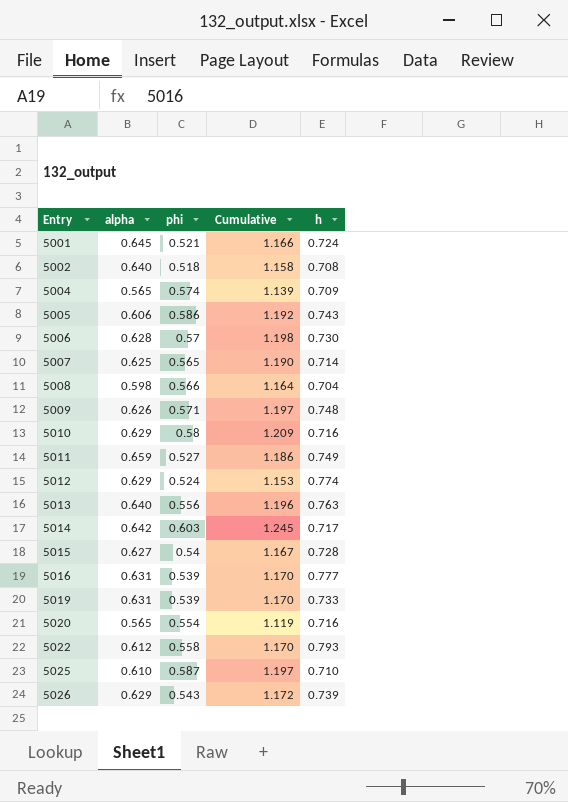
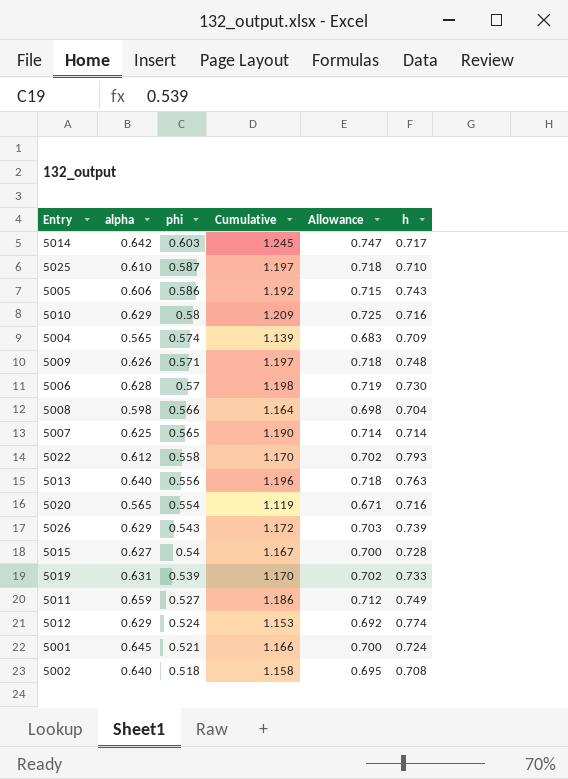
row order: Entry ascending -> phi descending
column Allowance | formula: none -> [Cumulative] * 0.6
row 5016: 0.631 | 0.539 | 1.170 | 0.777 -> none

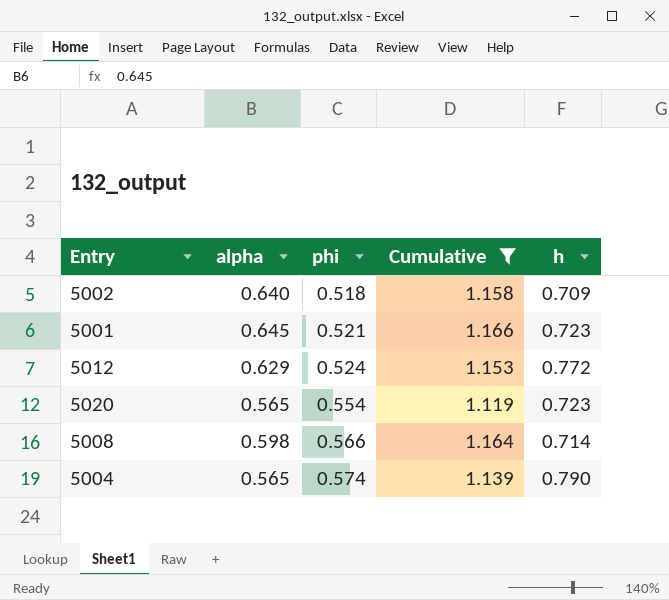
filter: none -> Cumulative <= 1.166
row order: phi descending -> phi ascending
column Allowance | formula: [Cumulative] * 0.6 -> none
5002 | h: 0.708 -> 0.709
5001 | h: 0.724 -> 0.723
5012 | h: 0.774 -> 0.772
5020 | h: 0.716 -> 0.723
5008 | h: 0.704 -> 0.714
5004 | h: 0.709 -> 0.790

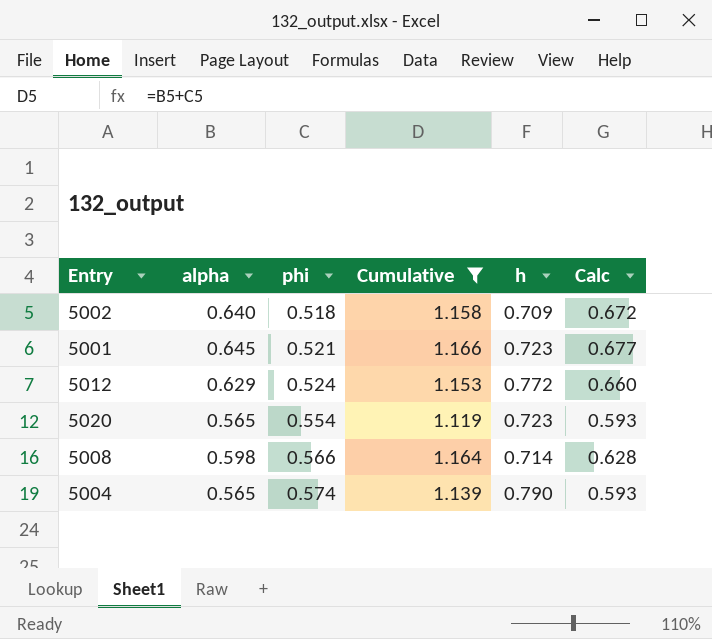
column Calc | formula: none -> [alpha] * 1.05

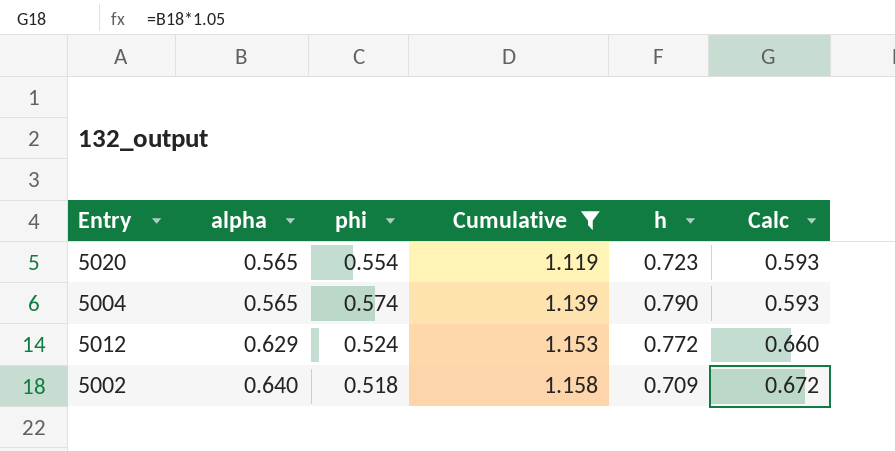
row order: phi ascending -> alpha ascending
row 5001: 0.645 | 0.521 | 1.166 | 0.723 | 0.677 -> none
row 5008: 0.598 | 0.566 | 1.164 | 0.714 | 0.628 -> none

